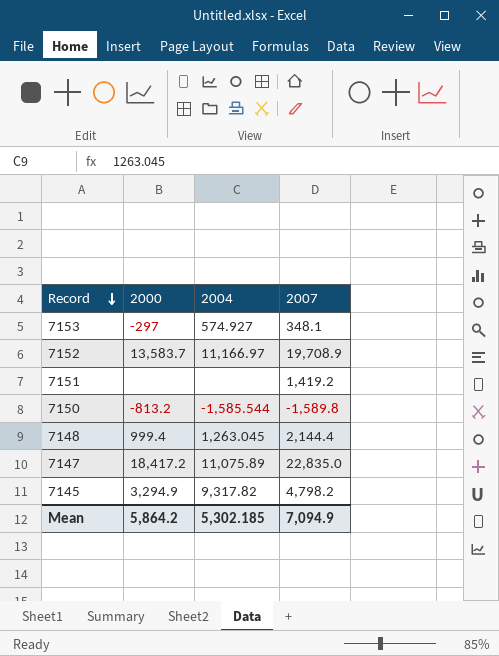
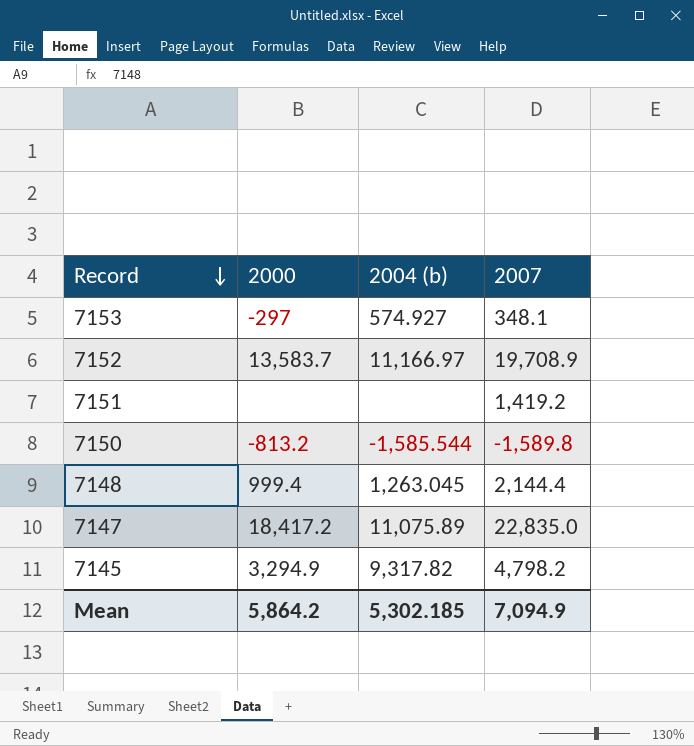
column name: 2004 -> 2004 (b)

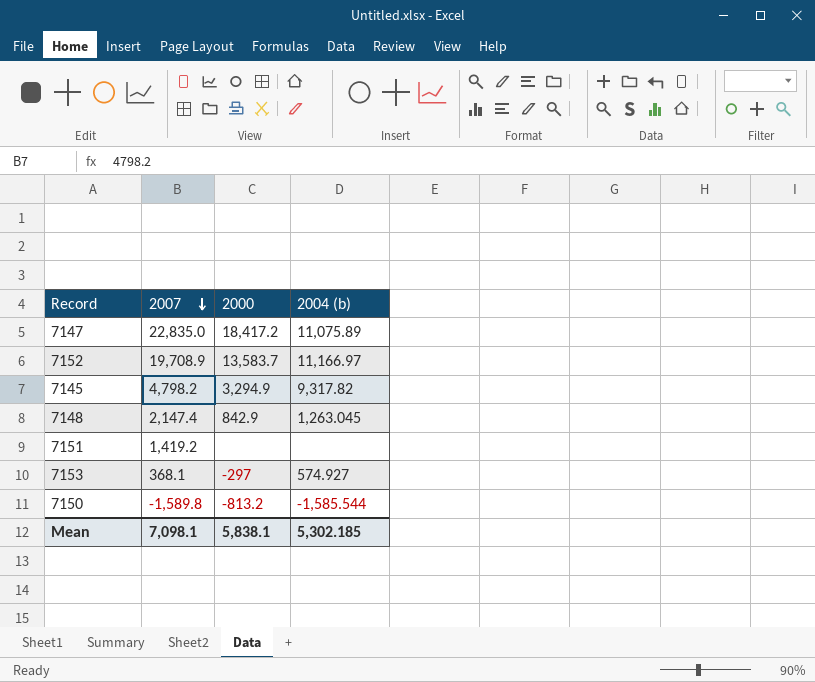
row order: Record descending -> 2007 descending
column 2007 | position: 4 -> 2
7148 | 2007: 2,144.4 -> 2,147.4
7148 | 2000: 999.4 -> 842.9
7153 | 2007: 348.1 -> 368.1
Mean | 2007: 7,094.9 -> 7,098.1
Mean | 2000: 5,864.2 -> 5,838.1

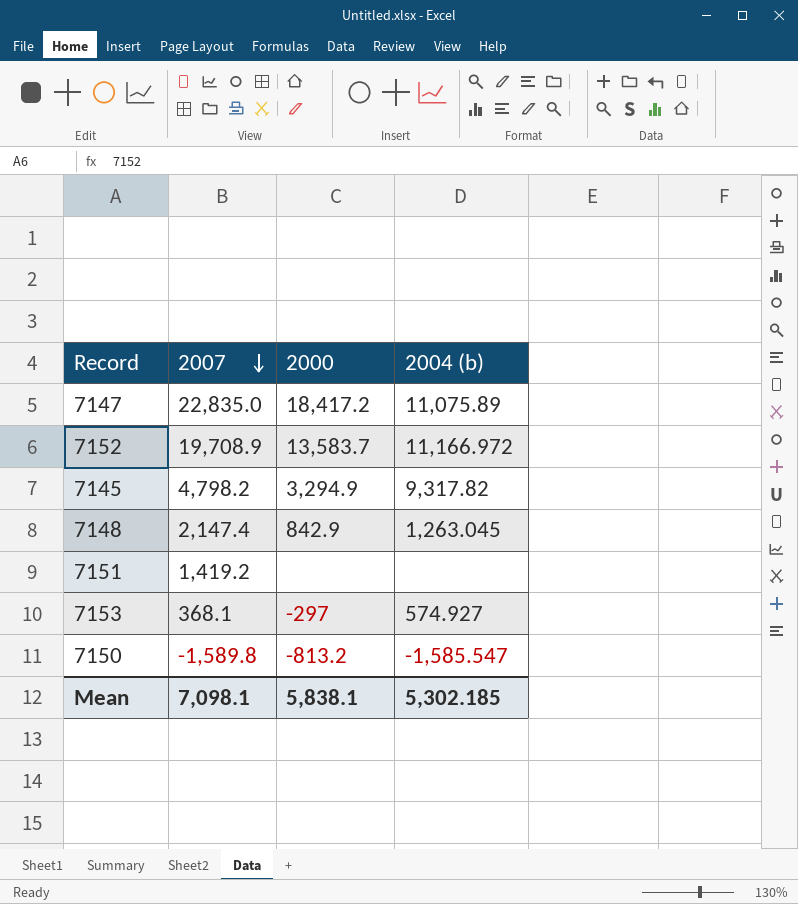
7152 | 2004 (b): 11,166.97 -> 11,166.972
7150 | 2004 (b): -1,585.544 -> -1,585.547

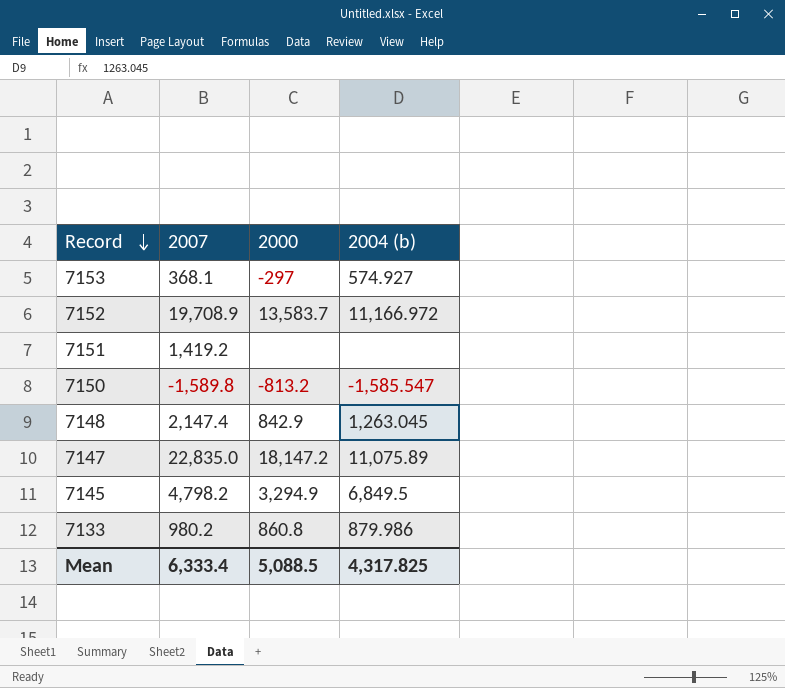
row order: 2007 descending -> Record descending
7147 | 2000: 18,417.2 -> 18,147.2
7145 | 2004 (b): 9,317.82 -> 6,849.5
row 7133: none -> 980.2 | 860.8 | 879.986
Mean | 2007: 7,098.1 -> 6,333.4
Mean | 2000: 5,838.1 -> 5,088.5
Mean | 2004 (b): 5,302.185 -> 4,317.825

